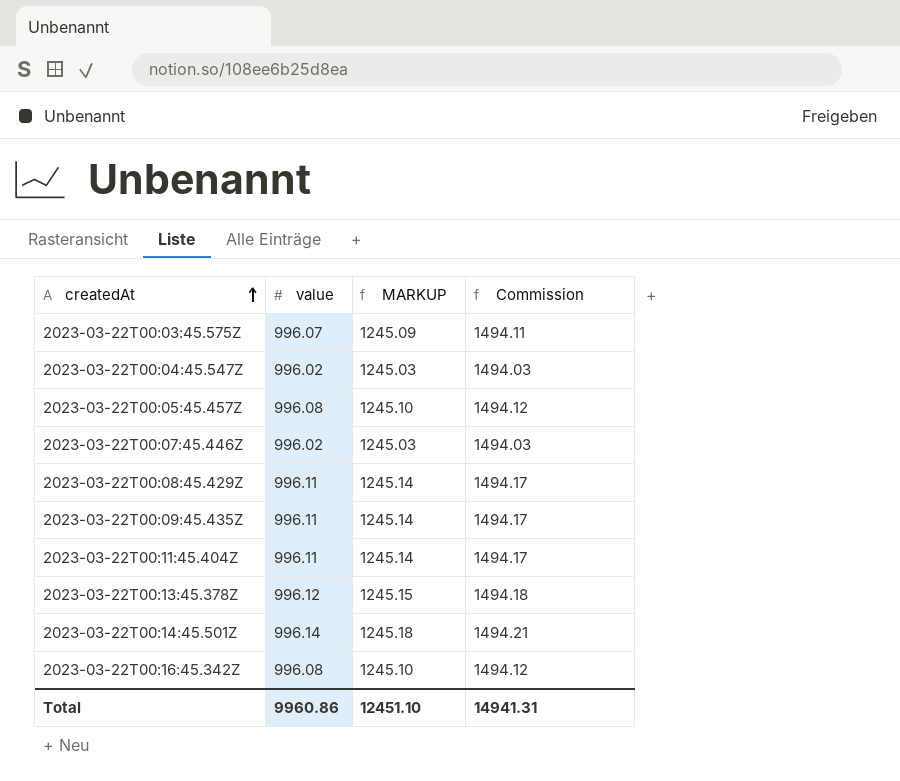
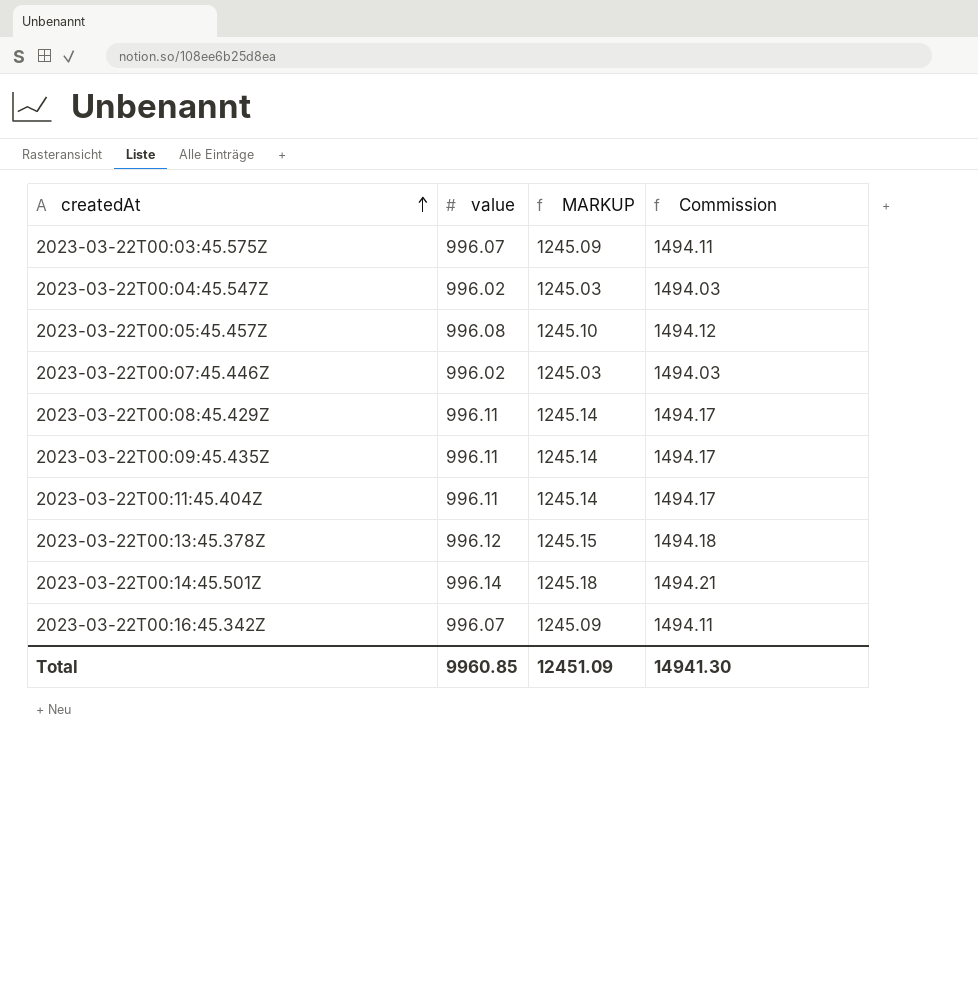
2023-03-22T00:16:45.342Z | value: 996.08 -> 996.07
2023-03-22T00:16:45.342Z | MARKUP: 1245.10 -> 1245.09
2023-03-22T00:16:45.342Z | Commission: 1494.12 -> 1494.11
Total | value: 9960.86 -> 9960.85
Total | MARKUP: 12451.10 -> 12451.09
Total | Commission: 14941.31 -> 14941.30

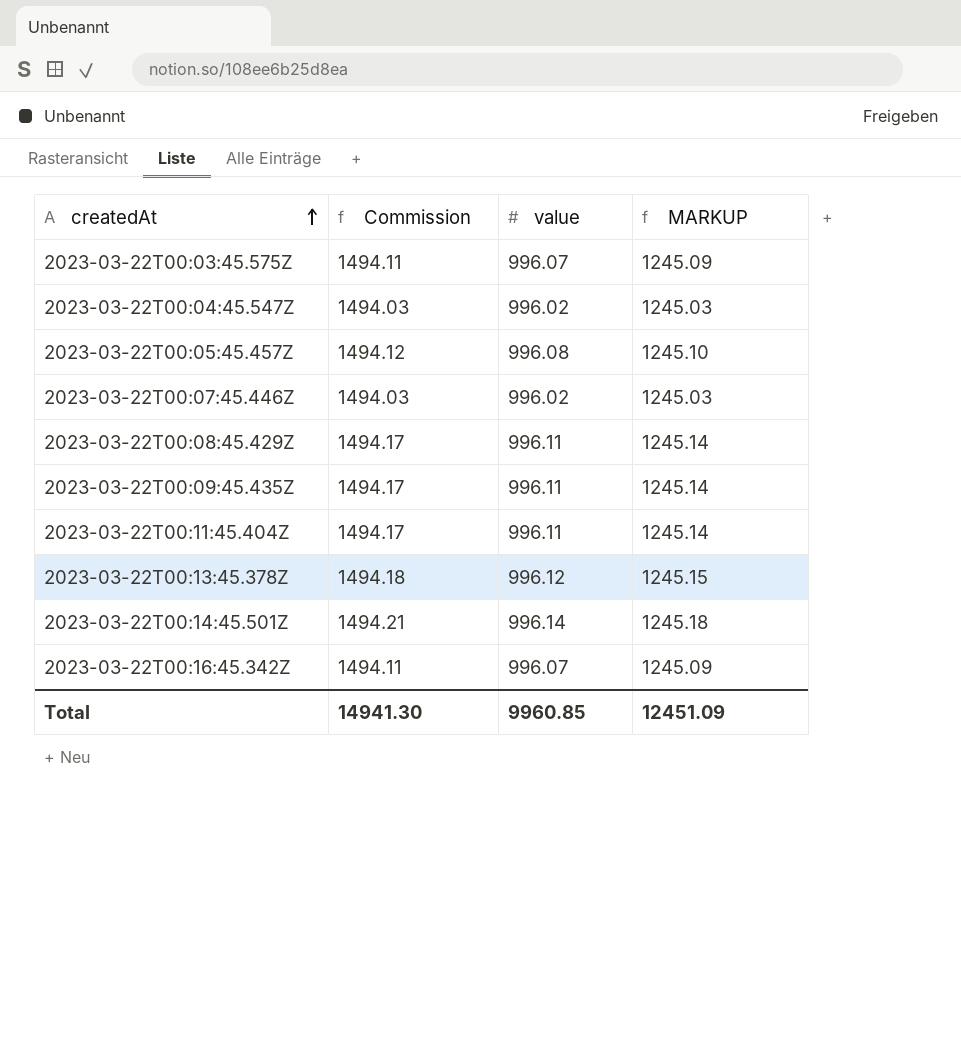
column Commission | position: 4 -> 2

